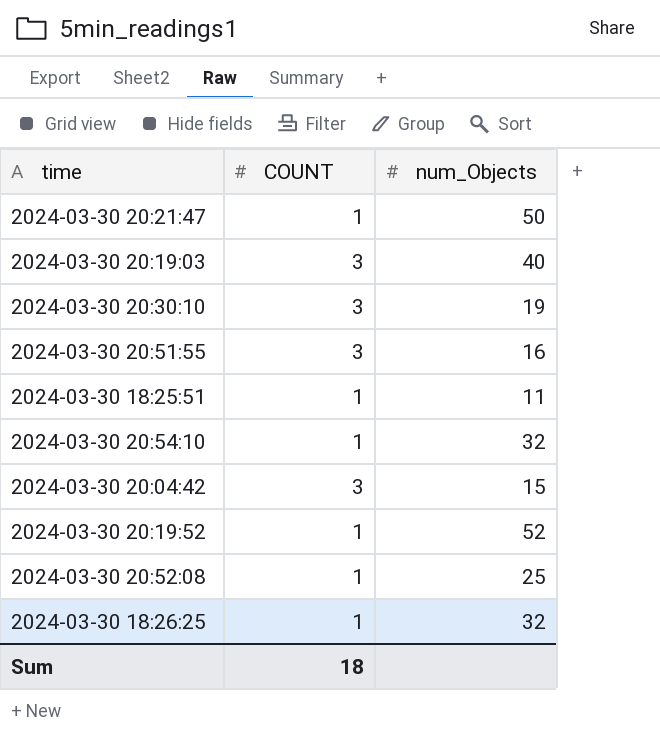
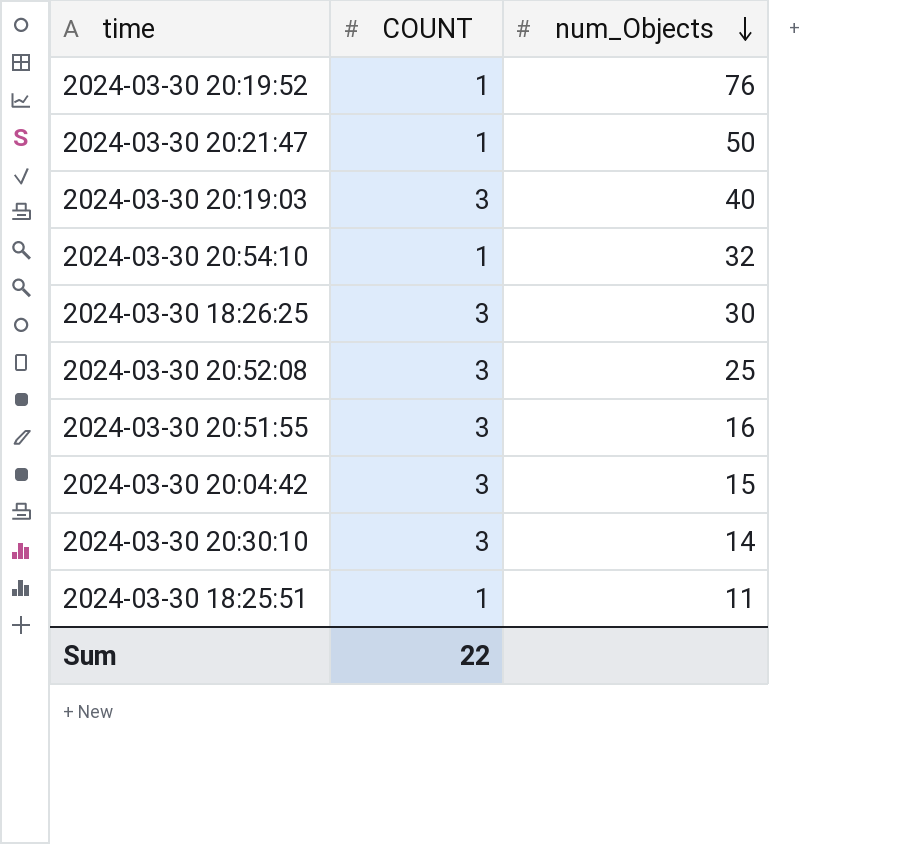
row order: none -> num_Objects descending
2024-03-30 20:19:52 | num_Objects: 52 -> 76
2024-03-30 18:26:25 | COUNT: 1 -> 3
2024-03-30 18:26:25 | num_Objects: 32 -> 30
2024-03-30 20:52:08 | COUNT: 1 -> 3
2024-03-30 20:30:10 | num_Objects: 19 -> 14
Sum | COUNT: 18 -> 22

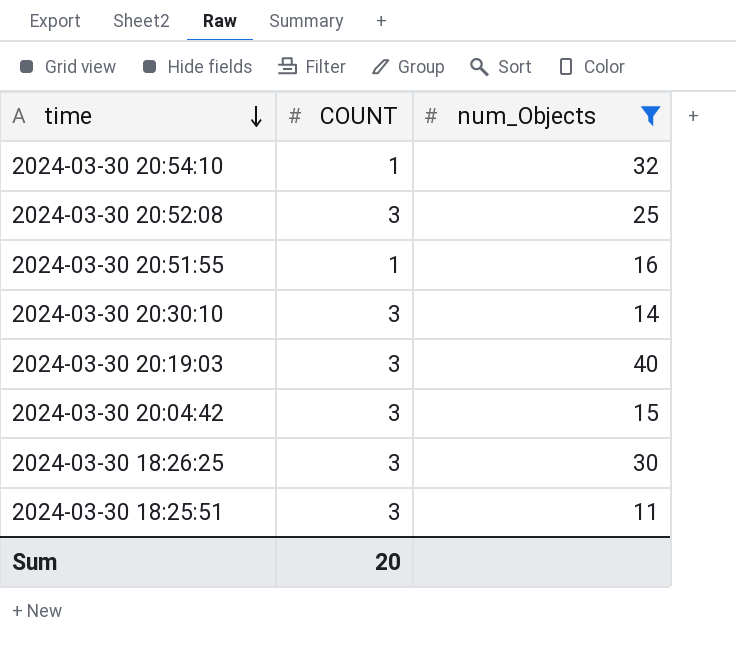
filter: none -> num_Objects <= 40
row order: num_Objects descending -> time descending
2024-03-30 20:51:55 | COUNT: 3 -> 1
2024-03-30 18:25:51 | COUNT: 1 -> 3
Sum | COUNT: 22 -> 20

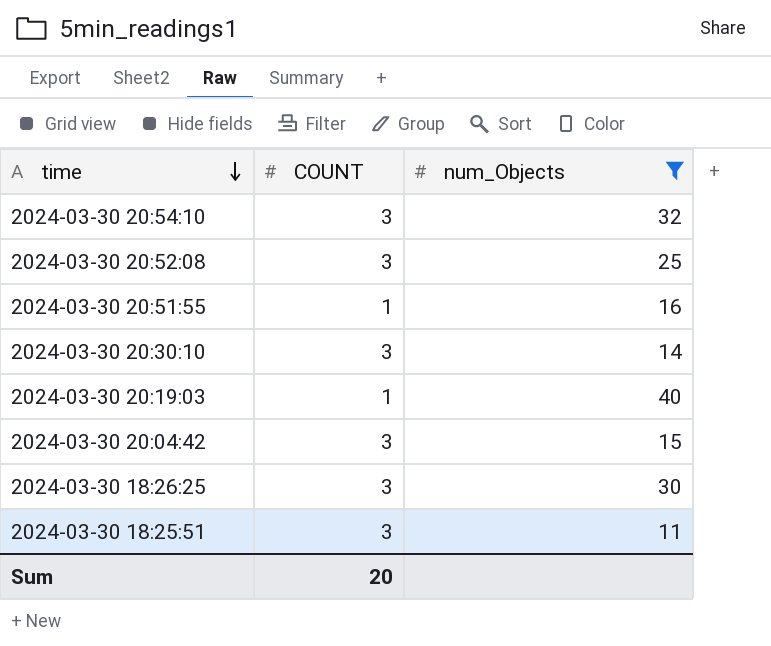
2024-03-30 20:54:10 | COUNT: 1 -> 3
2024-03-30 20:19:03 | COUNT: 3 -> 1

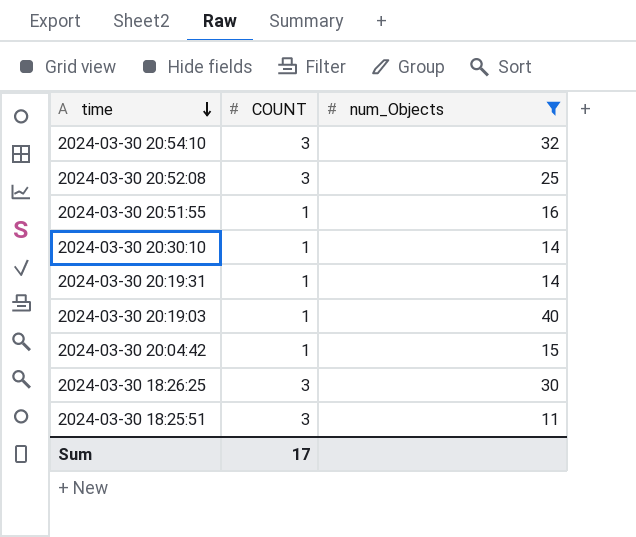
2024-03-30 20:30:10 | COUNT: 3 -> 1
row 2024-03-30 20:19:31: none -> 1 | 14
2024-03-30 20:04:42 | COUNT: 3 -> 1
Sum | COUNT: 20 -> 17

